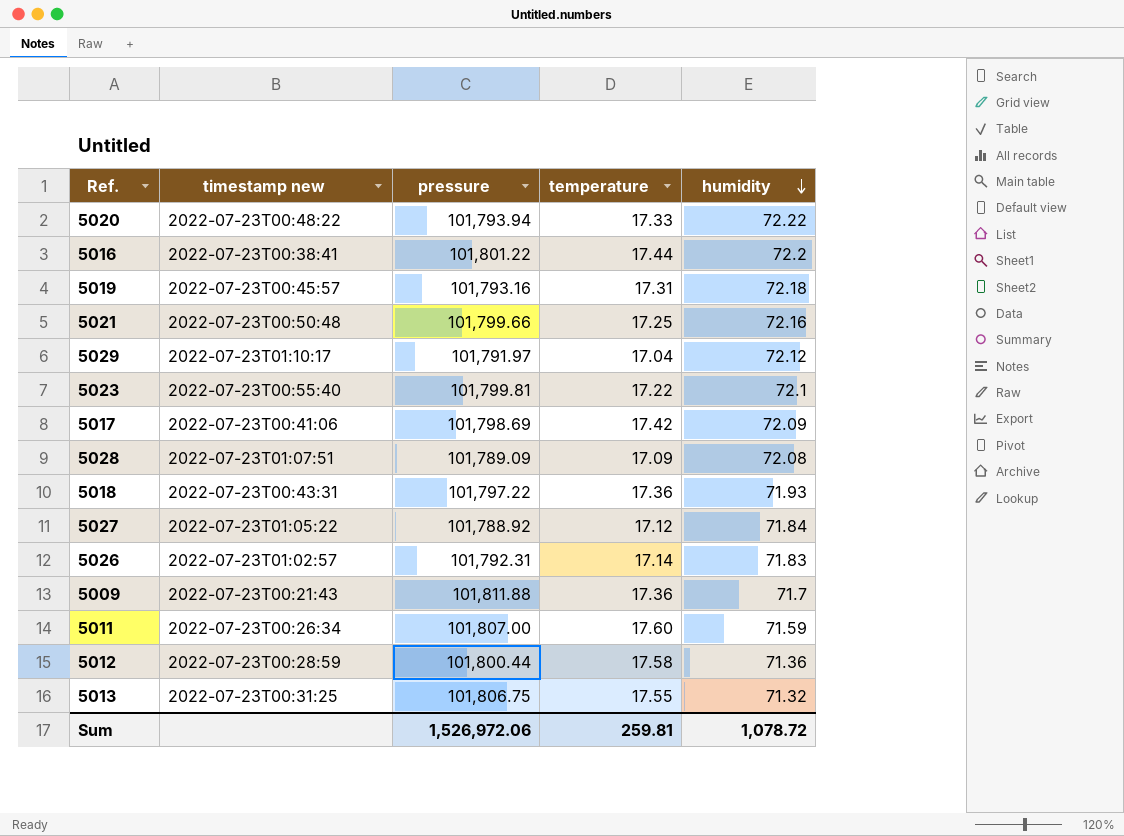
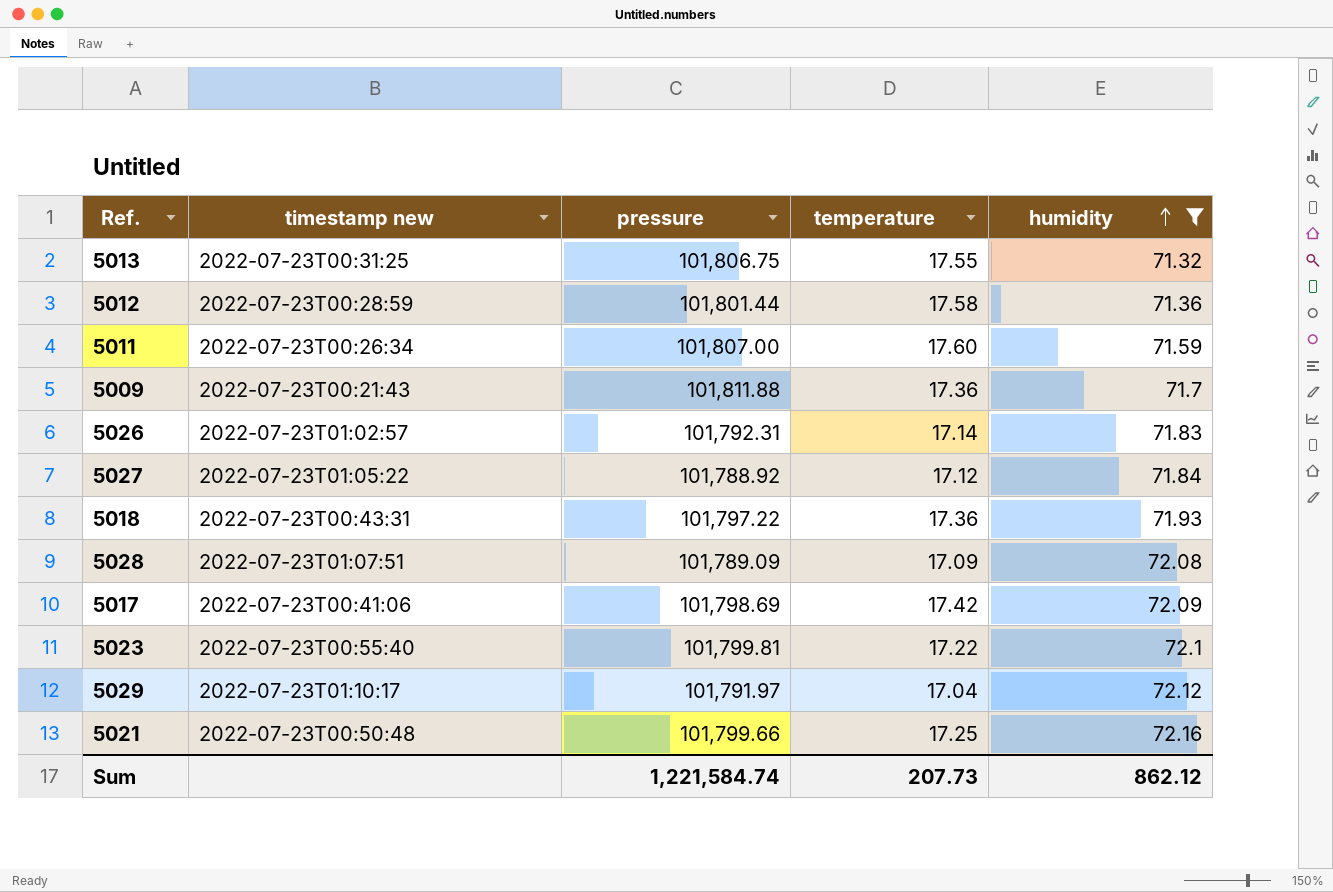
filter: none -> humidity <= 72.16
row order: humidity descending -> humidity ascending
5012 | pressure: 101,800.44 -> 101,801.44
Sum | pressure: 1,526,972.06 -> 1,221,584.74
Sum | temperature: 259.81 -> 207.73
Sum | humidity: 1,078.72 -> 862.12

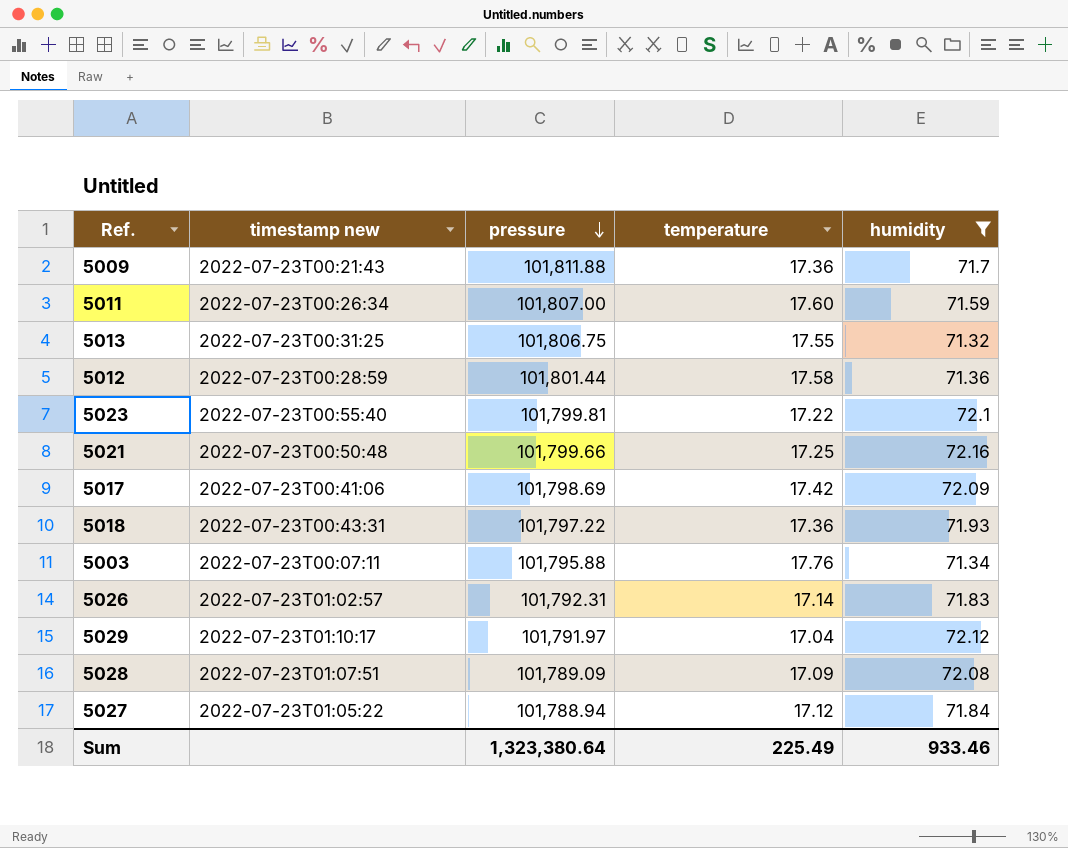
row order: humidity ascending -> pressure descending
row 5003: none -> 2022-07-23T00:07:11 | 101,795.88 | 17.76 | 71.34
5027 | pressure: 101,788.92 -> 101,788.94
Sum | pressure: 1,221,584.74 -> 1,323,380.64
Sum | temperature: 207.73 -> 225.49
Sum | humidity: 862.12 -> 933.46

